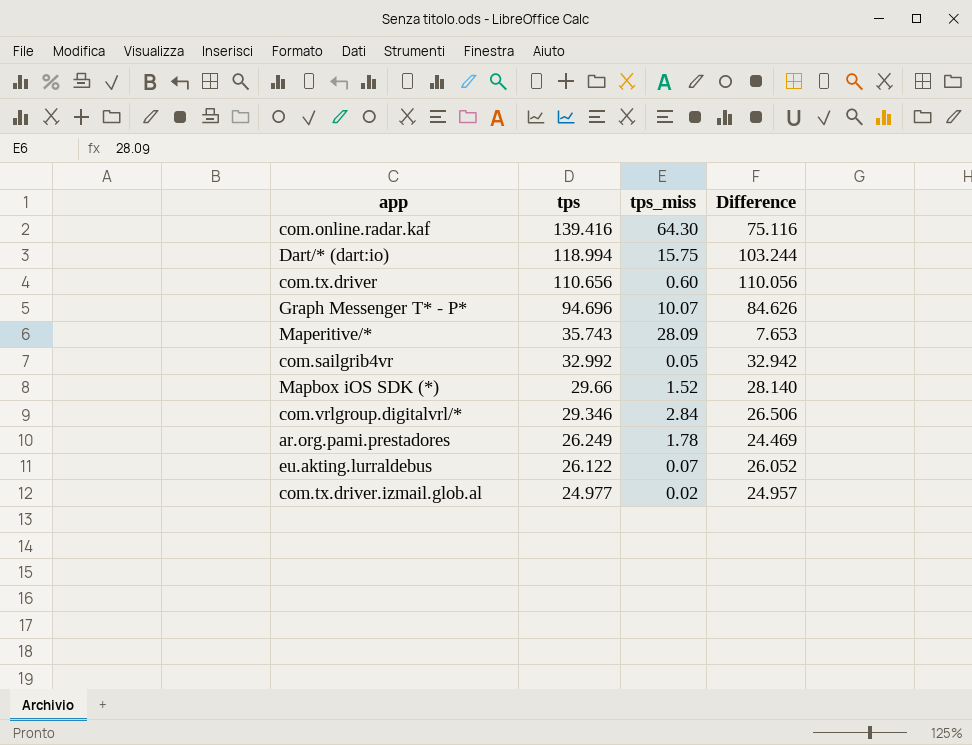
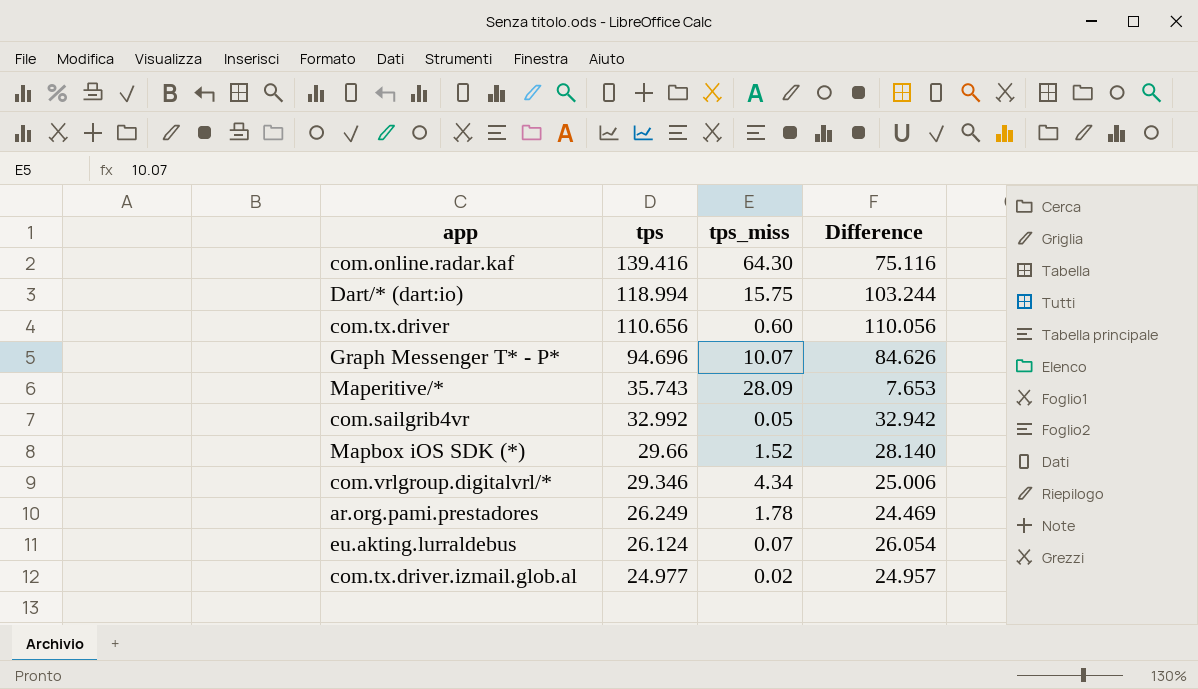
com.vrlgroup.digitalvrl/* | tps_miss: 2.84 -> 4.34
com.vrlgroup.digitalvrl/* | Difference: 26.506 -> 25.006
eu.akting.lurraldebus | tps: 26.122 -> 26.124
eu.akting.lurraldebus | Difference: 26.052 -> 26.054

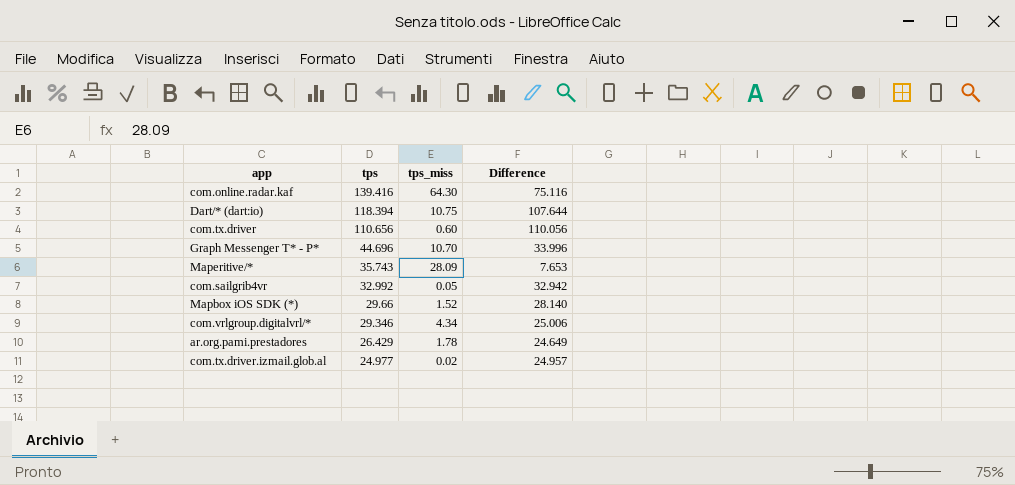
row eu.akting.lurraldebus: 26.124 | 0.07 | 26.054 -> none
Dart/* (dart:io) | tps: 118.994 -> 118.394
Dart/* (dart:io) | tps_miss: 15.75 -> 10.75
Dart/* (dart:io) | Difference: 103.244 -> 107.644
Graph Messenger T* - P* | tps: 94.696 -> 44.696
Graph Messenger T* - P* | tps_miss: 10.07 -> 10.70
Graph Messenger T* - P* | Difference: 84.626 -> 33.996
ar.org.pami.prestadores | tps: 26.249 -> 26.429
ar.org.pami.prestadores | Difference: 24.469 -> 24.649

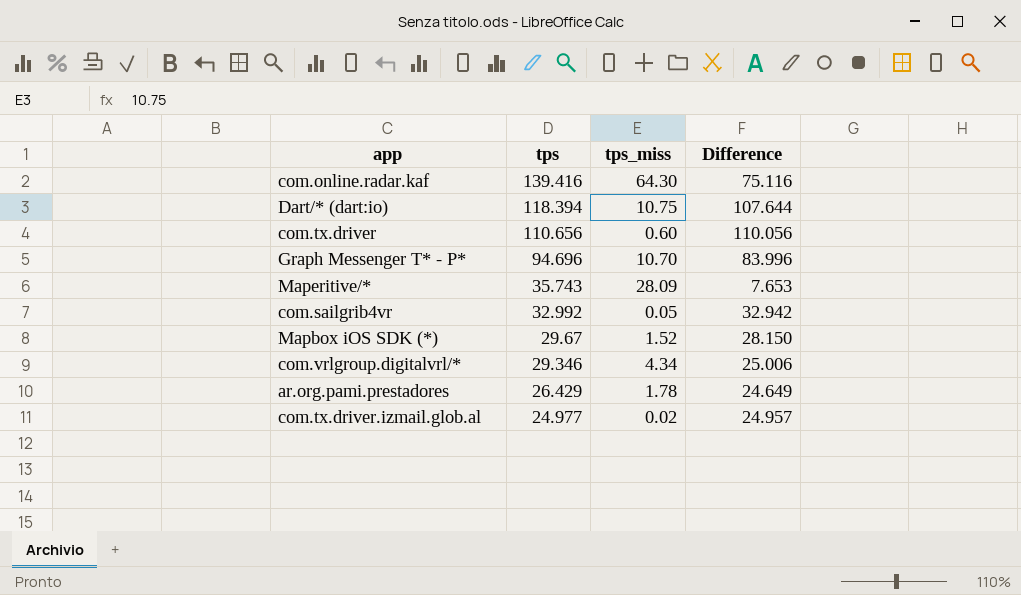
Graph Messenger T* - P* | tps: 44.696 -> 94.696
Graph Messenger T* - P* | Difference: 33.996 -> 83.996
Mapbox iOS SDK (*) | tps: 29.66 -> 29.67
Mapbox iOS SDK (*) | Difference: 28.140 -> 28.150

